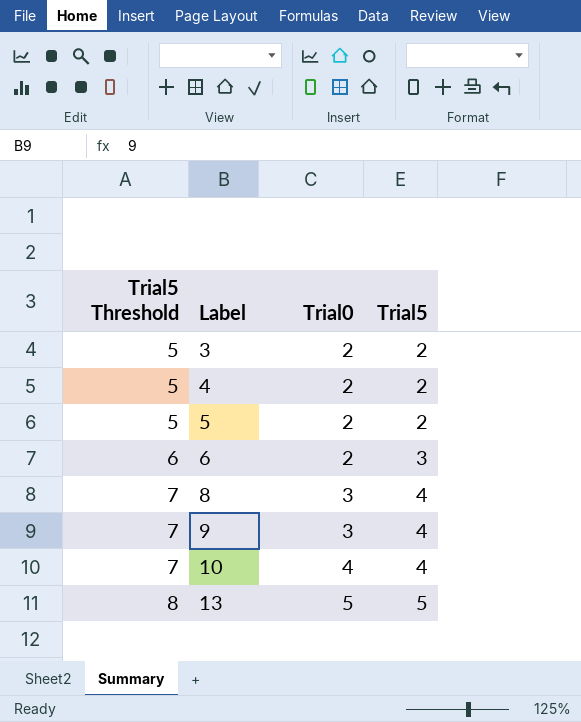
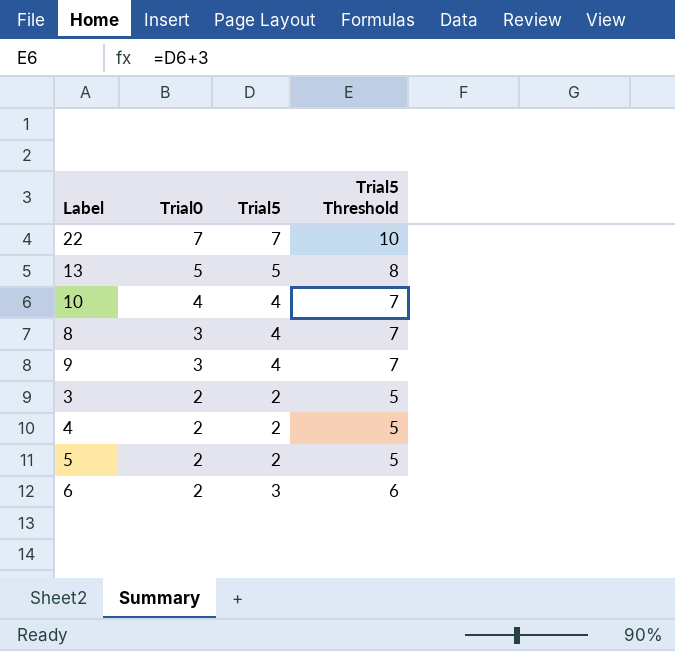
row order: Trial5 Threshold ascending -> Trial0 descending
column Trial5 Threshold | position: 1 -> 4
row 22: none -> 7 | 7 | 10

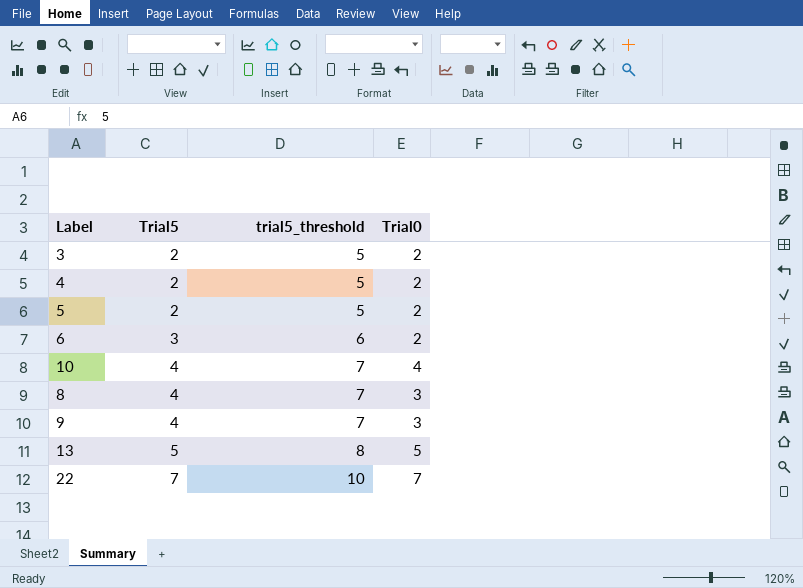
row order: Trial0 descending -> Trial5 ascending
column name: Trial5 Threshold -> trial5_threshold
column Trial0 | position: 2 -> 4

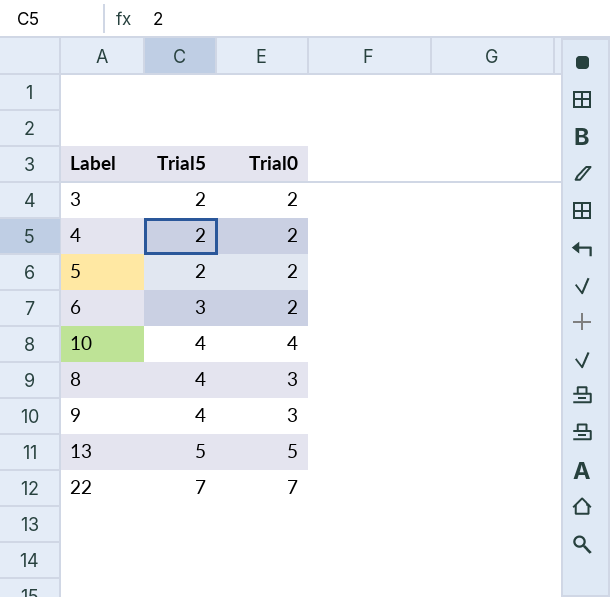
column trial5_threshold | formula: [Trial5] + 3 -> none

